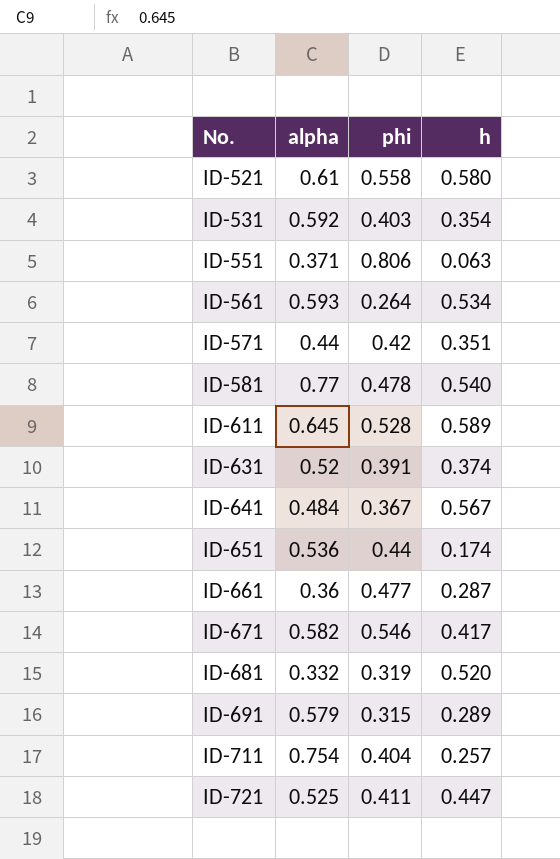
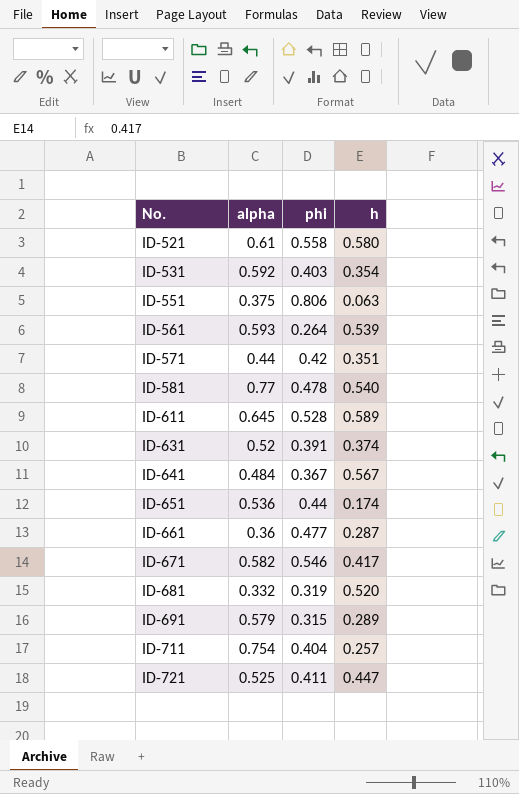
ID-551 | alpha: 0.371 -> 0.375
ID-561 | h: 0.534 -> 0.539

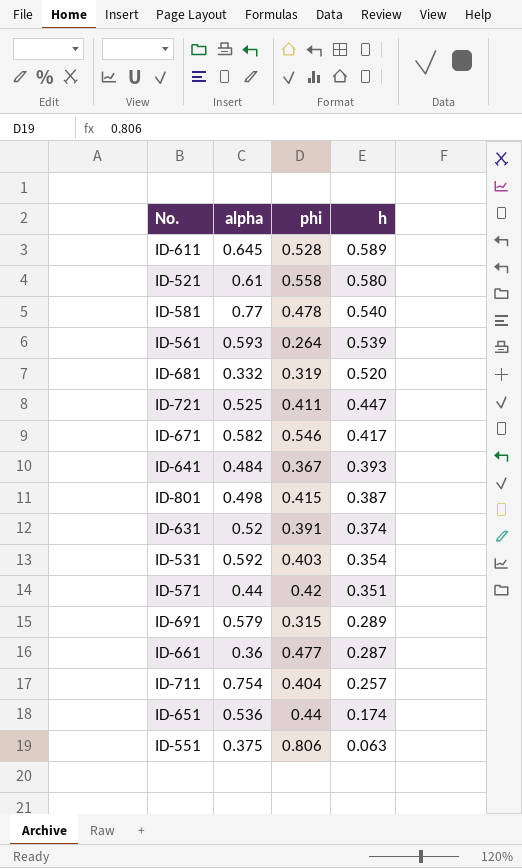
row order: No. ascending -> h descending
ID-641 | h: 0.567 -> 0.393
row ID-801: none -> 0.498 | 0.415 | 0.387

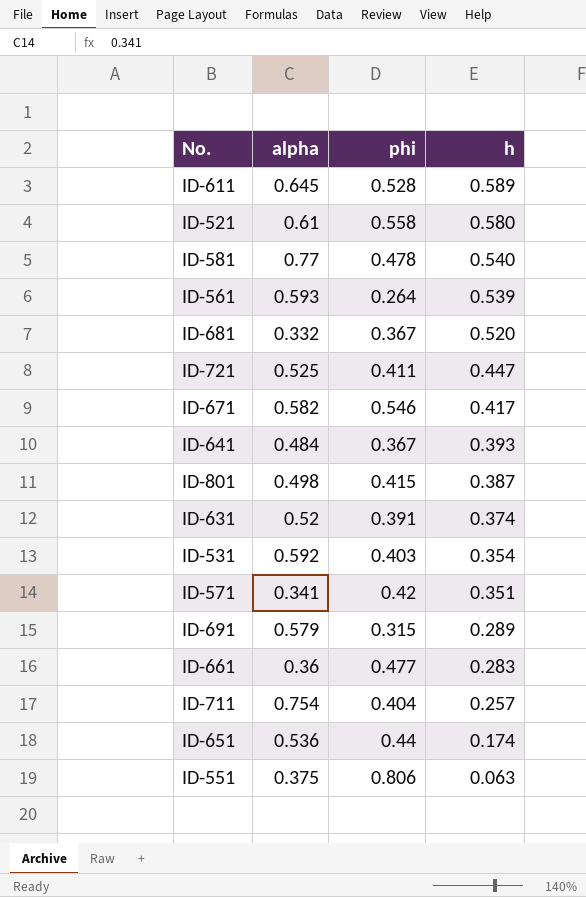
ID-681 | phi: 0.319 -> 0.367
ID-571 | alpha: 0.44 -> 0.341
ID-661 | h: 0.287 -> 0.283

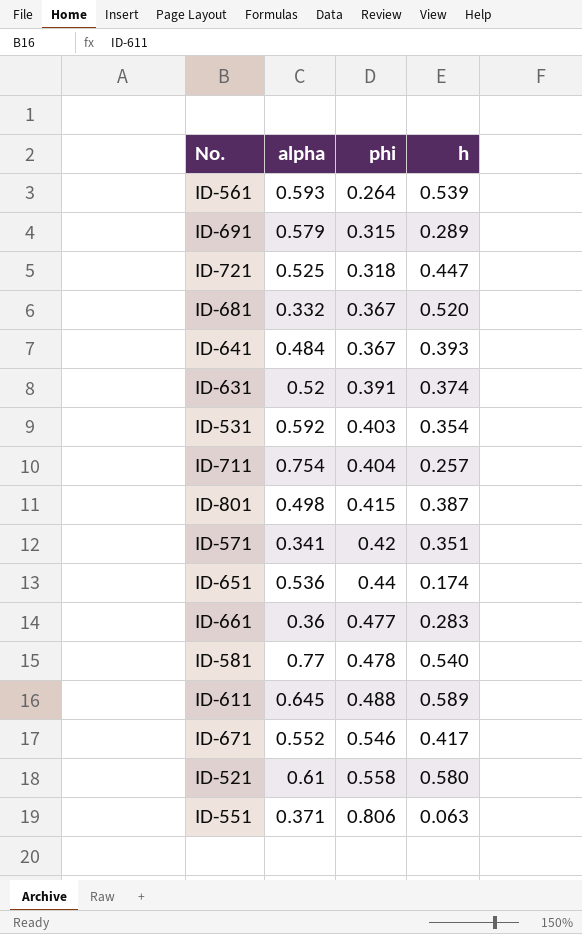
row order: h descending -> phi ascending
ID-721 | phi: 0.411 -> 0.318
ID-611 | phi: 0.528 -> 0.488
ID-671 | alpha: 0.582 -> 0.552
ID-551 | alpha: 0.375 -> 0.371

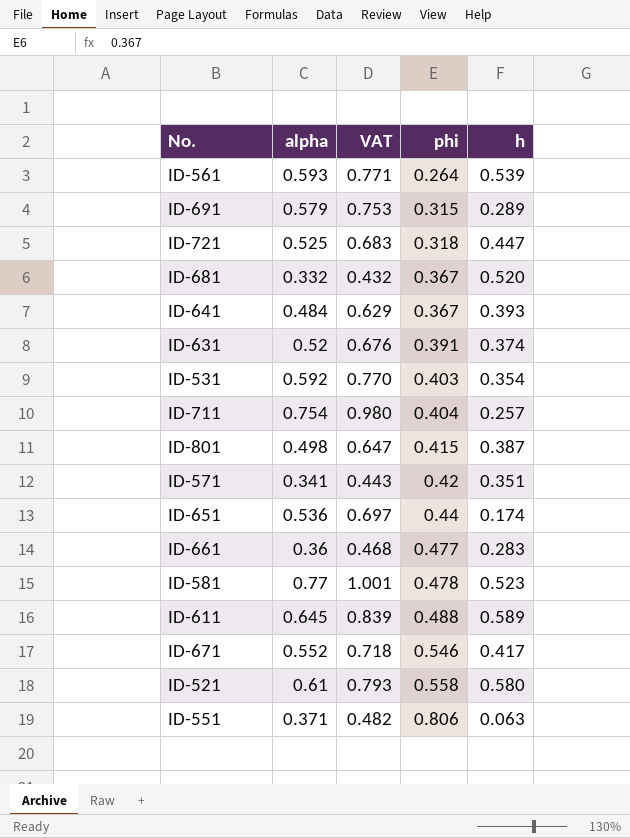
column VAT | formula: none -> [alpha] * 1.3
ID-581 | h: 0.540 -> 0.523

